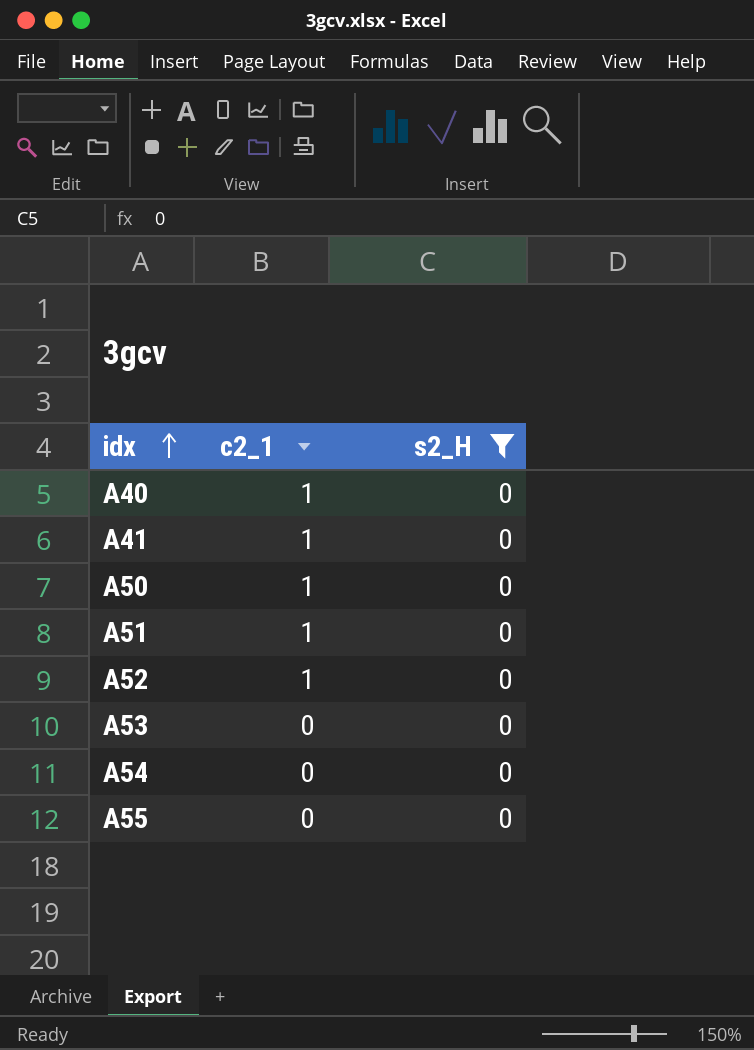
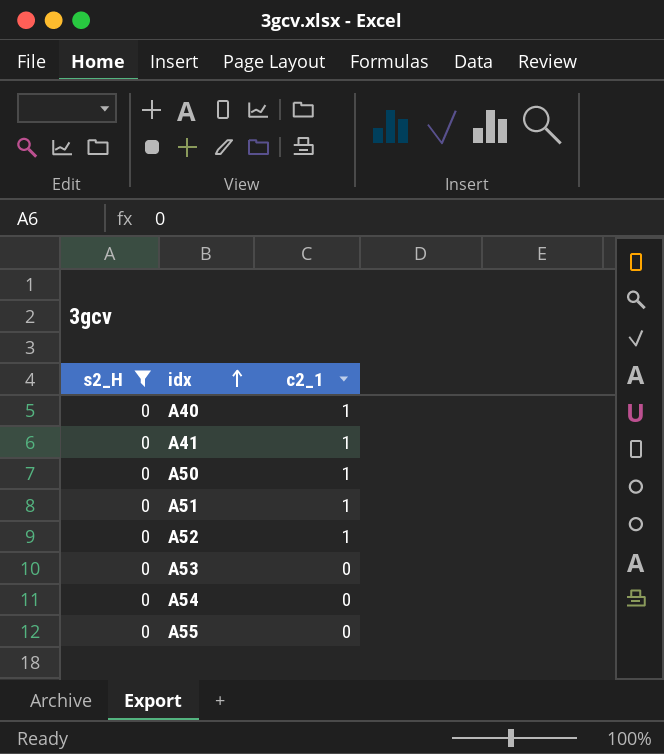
column s2_H | position: 3 -> 1

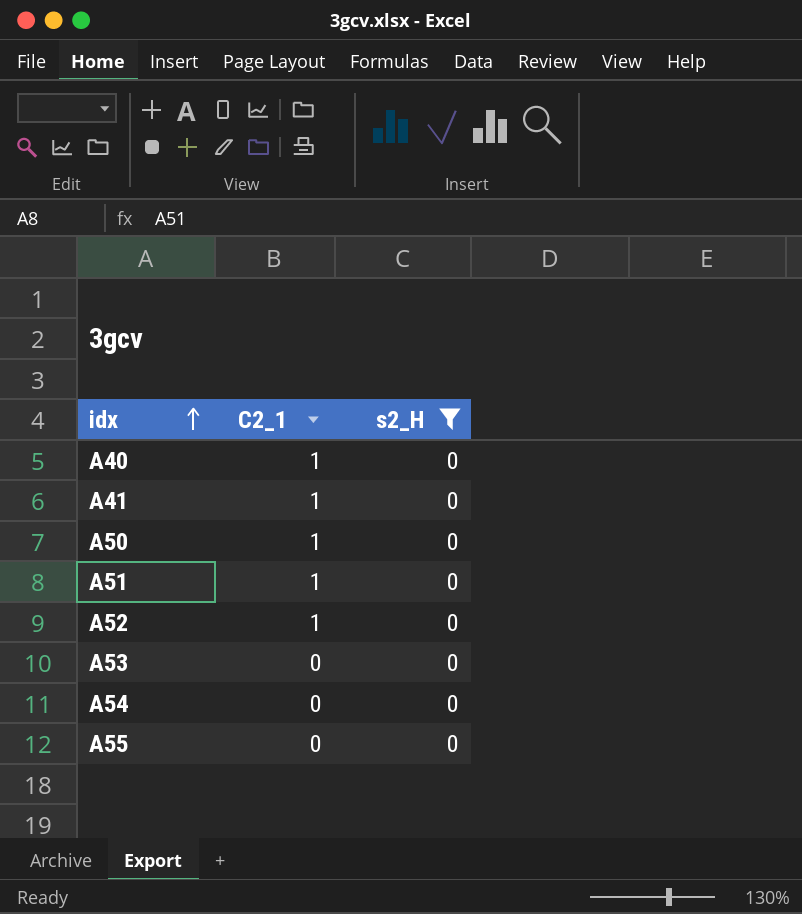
column name: c2_1 -> C2_1
column s2_H | position: 1 -> 3

